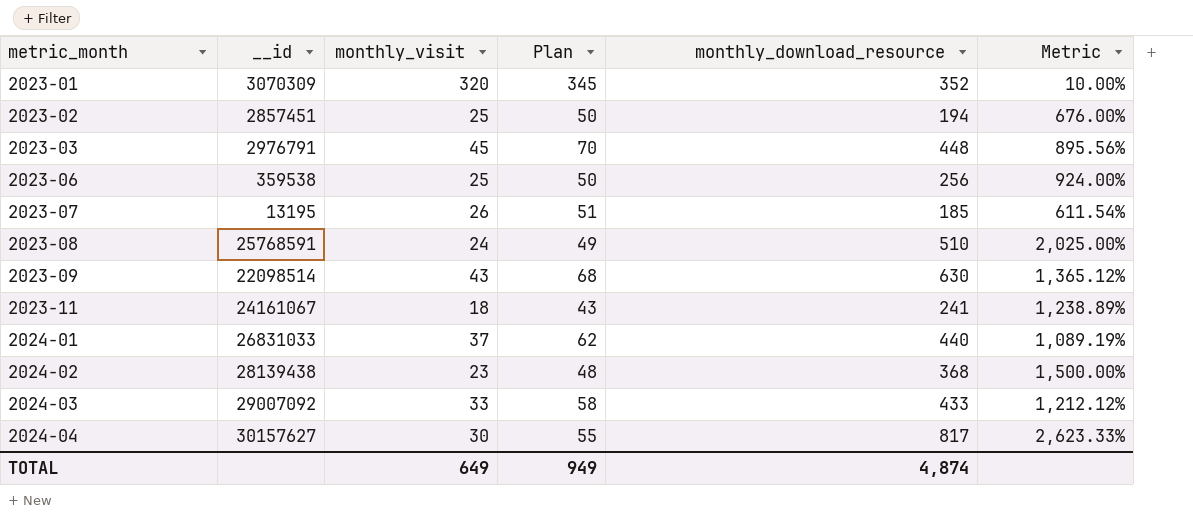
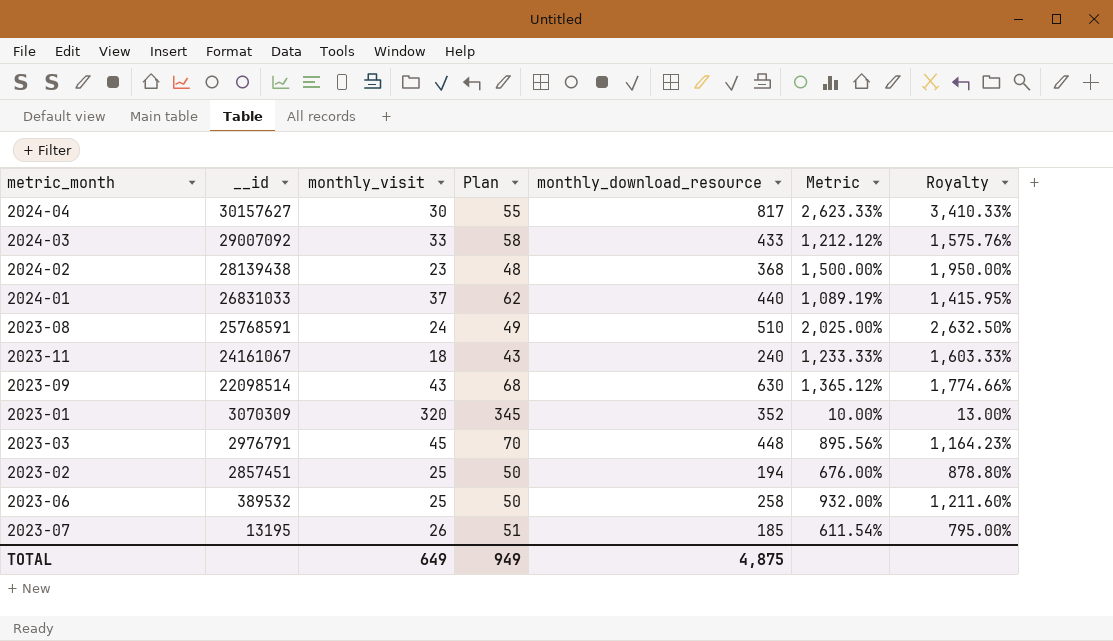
row order: metric_month ascending -> __id descending
column Royalty | formula: none -> [Metric] * 1.3
2023-11 | monthly_download_resource: 241 -> 240
2023-11 | Metric: 1,238.89% -> 1,233.33%
2023-06 | __id: 359538 -> 389532
2023-06 | monthly_download_resource: 256 -> 258
2023-06 | Metric: 924.00% -> 932.00%
TOTAL | monthly_download_resource: 4,874 -> 4,875

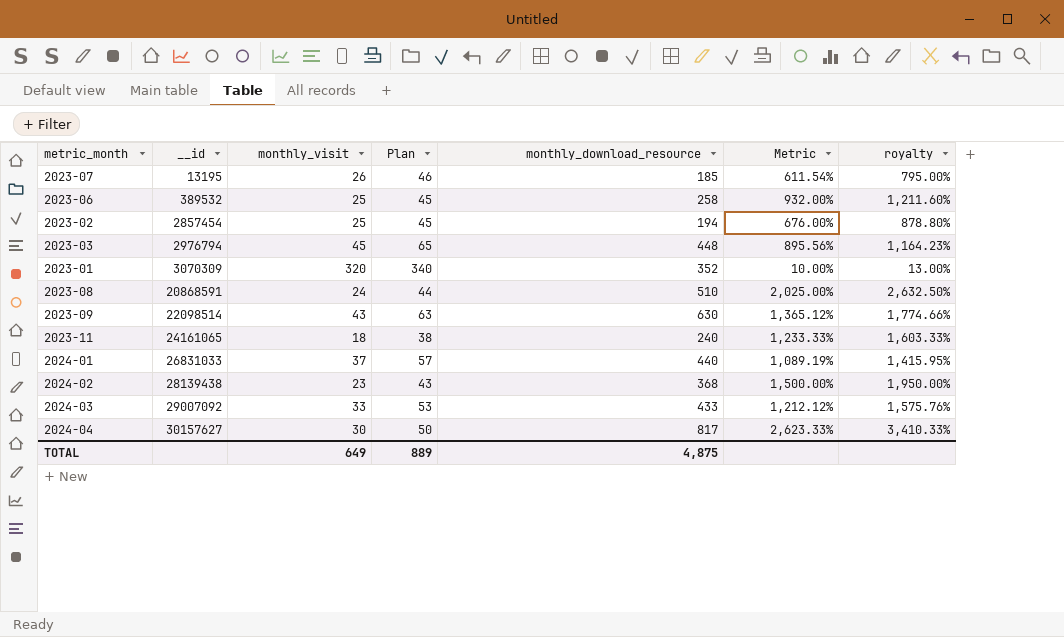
row order: __id descending -> __id ascending
column Plan | formula: [monthly_visit] + 25 -> [monthly_visit] + 20
column name: Royalty -> royalty
2023-02 | __id: 2857451 -> 2857454
2023-03 | __id: 2976791 -> 2976794
2023-08 | __id: 25768591 -> 20868591
2023-11 | __id: 24161067 -> 24161065
TOTAL | Plan: 949 -> 889

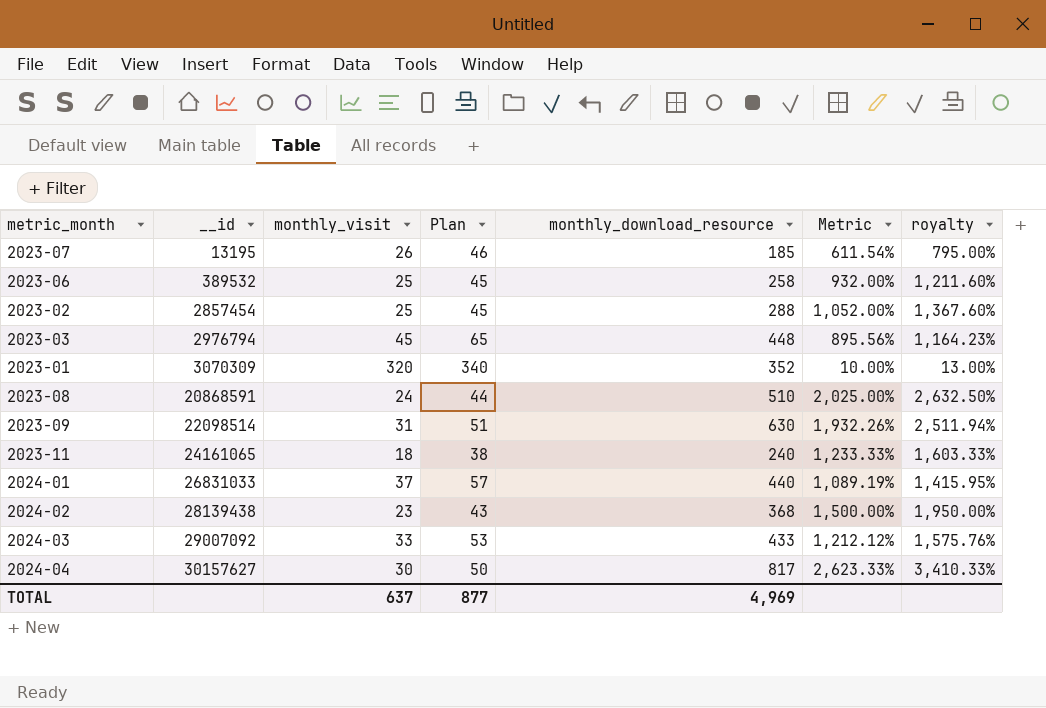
2023-02 | monthly_download_resource: 194 -> 288
2023-02 | Metric: 676.00% -> 1,052.00%
2023-02 | royalty: 878.80% -> 1,367.60%
2023-09 | monthly_visit: 43 -> 31
2023-09 | Plan: 63 -> 51
2023-09 | Metric: 1,365.12% -> 1,932.26%
2023-09 | royalty: 1,774.66% -> 2,511.94%
TOTAL | monthly_visit: 649 -> 637
TOTAL | Plan: 889 -> 877
TOTAL | monthly_download_resource: 4,875 -> 4,969

